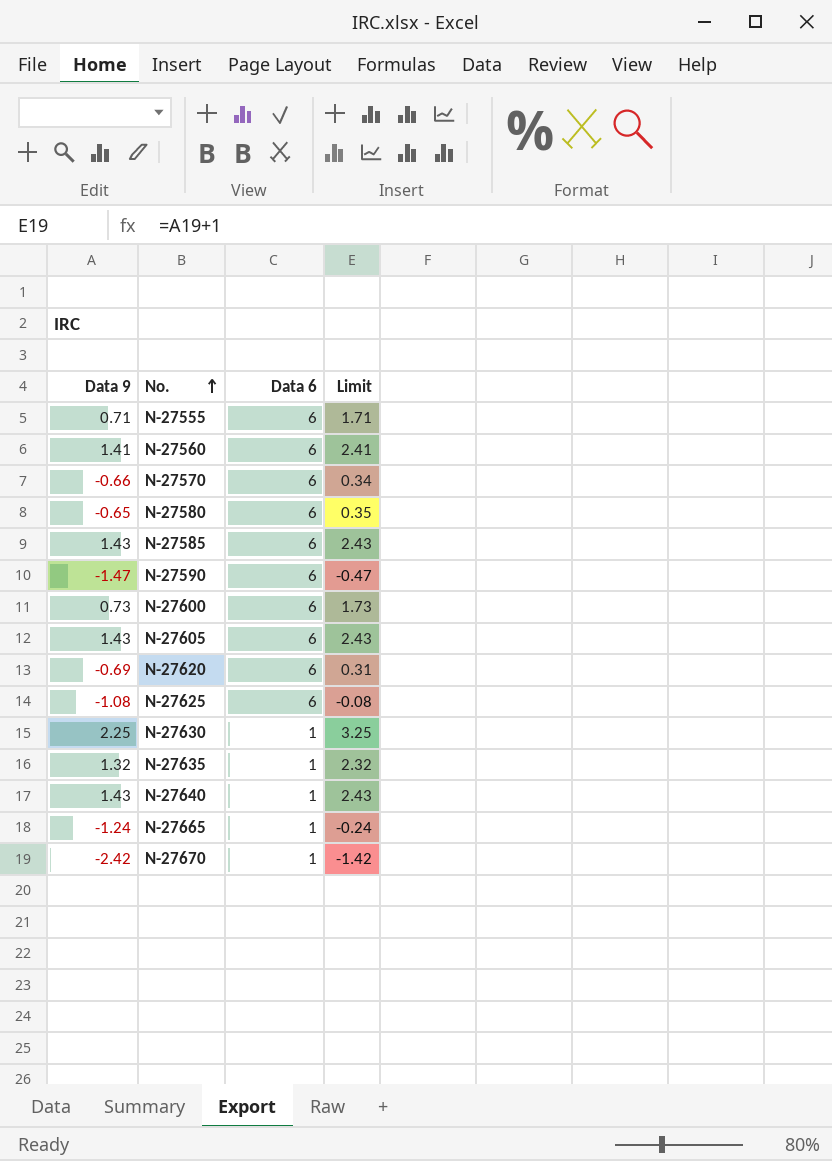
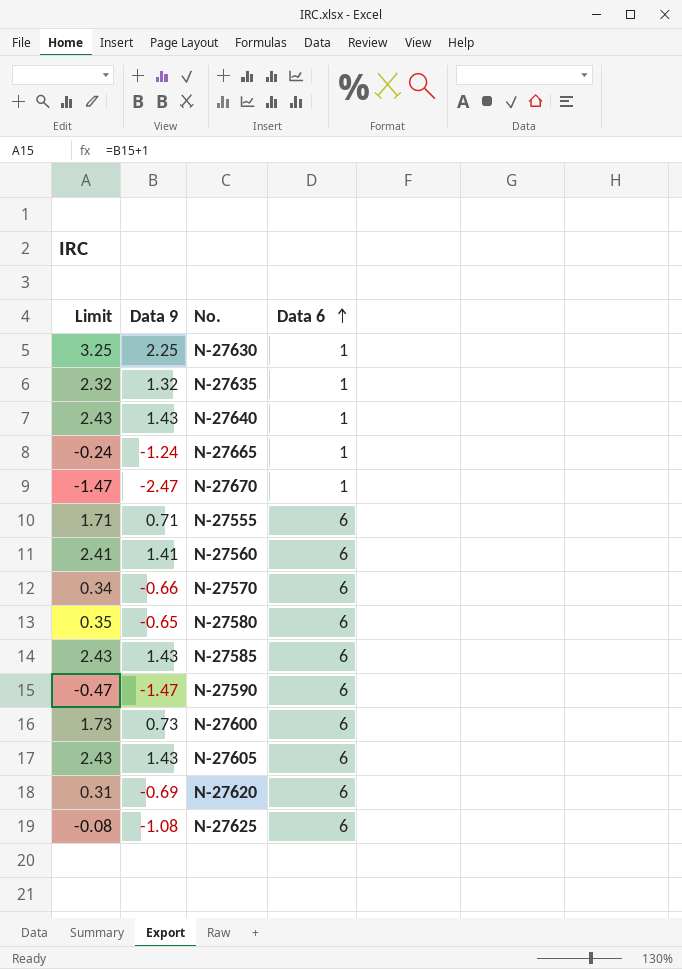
row order: No. ascending -> Data 6 ascending
column Limit | position: 4 -> 1
N-27670 | Limit: -1.42 -> -1.47
N-27670 | Data 9: -2.42 -> -2.47

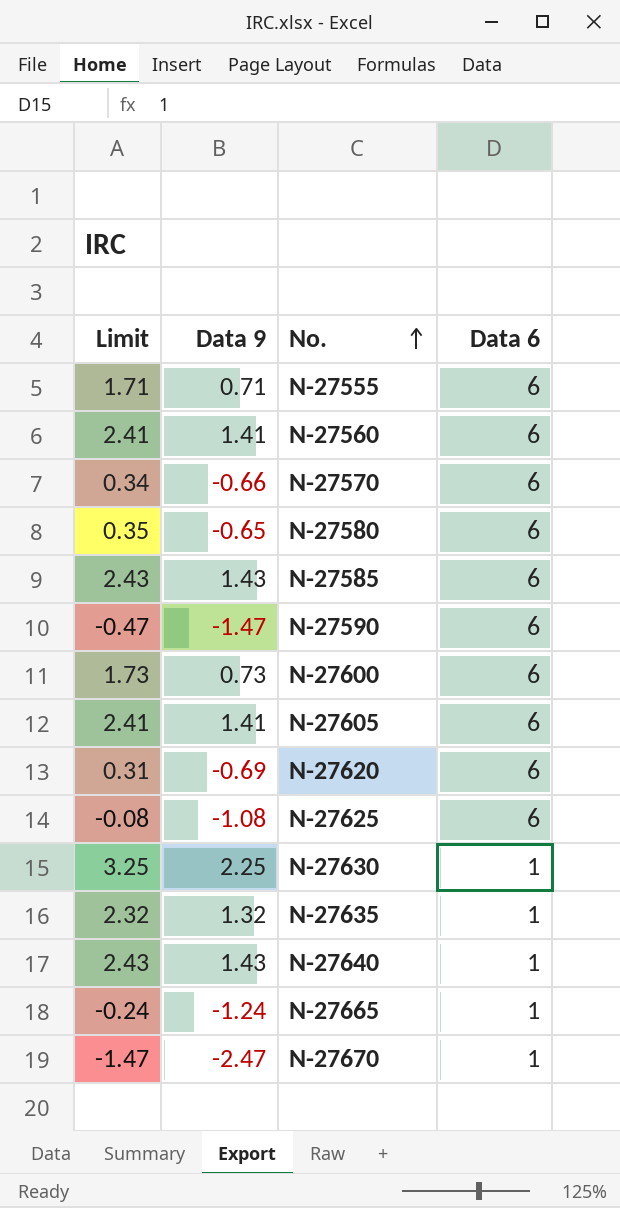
row order: Data 6 ascending -> No. ascending
N-27605 | Limit: 2.43 -> 2.41
N-27605 | Data 9: 1.43 -> 1.41

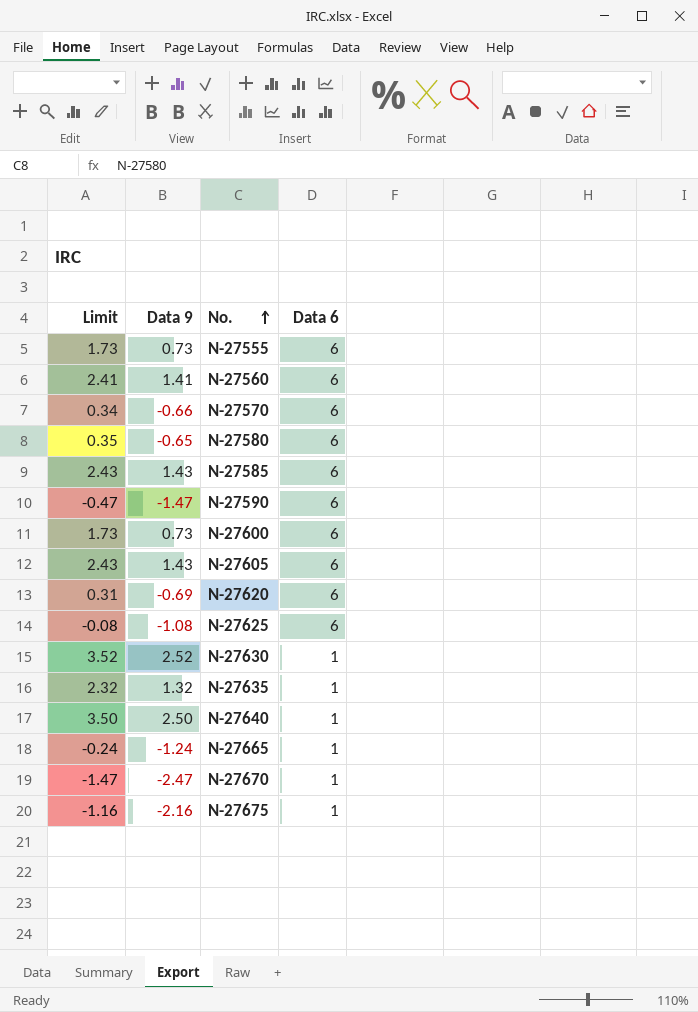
N-27555 | Limit: 1.71 -> 1.73
N-27555 | Data 9: 0.71 -> 0.73
N-27605 | Limit: 2.41 -> 2.43
N-27605 | Data 9: 1.41 -> 1.43
N-27630 | Limit: 3.25 -> 3.52
N-27630 | Data 9: 2.25 -> 2.52
N-27640 | Limit: 2.43 -> 3.50
N-27640 | Data 9: 1.43 -> 2.50
row N-27675: none -> -1.16 | -2.16 | 1

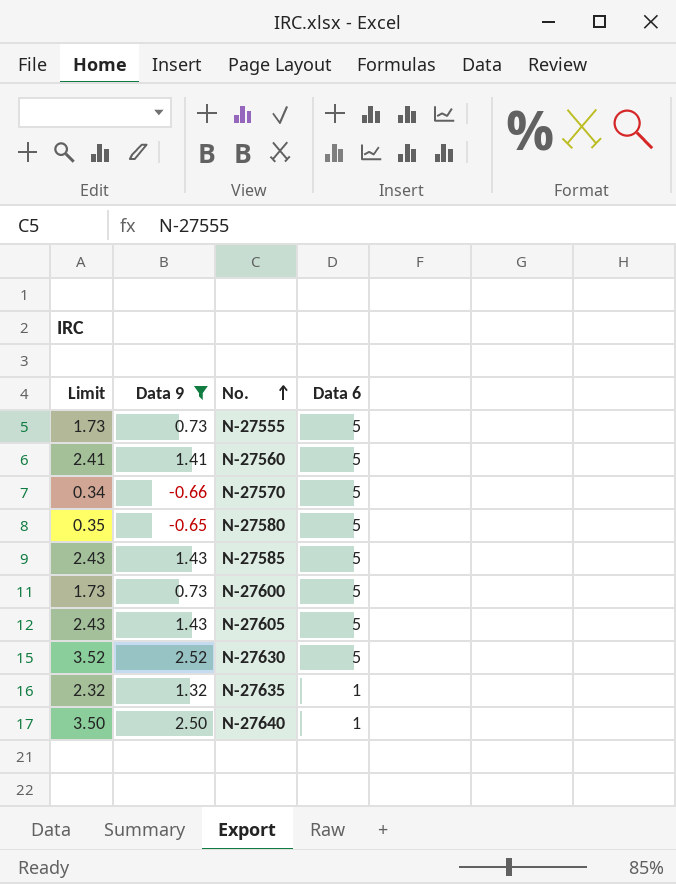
filter: none -> Data 9 >= -0.66
N-27555 | Data 6: 6 -> 5
N-27560 | Data 6: 6 -> 5
N-27570 | Data 6: 6 -> 5
N-27580 | Data 6: 6 -> 5
N-27585 | Data 6: 6 -> 5
N-27600 | Data 6: 6 -> 5
N-27605 | Data 6: 6 -> 5
N-27630 | Data 6: 1 -> 5

